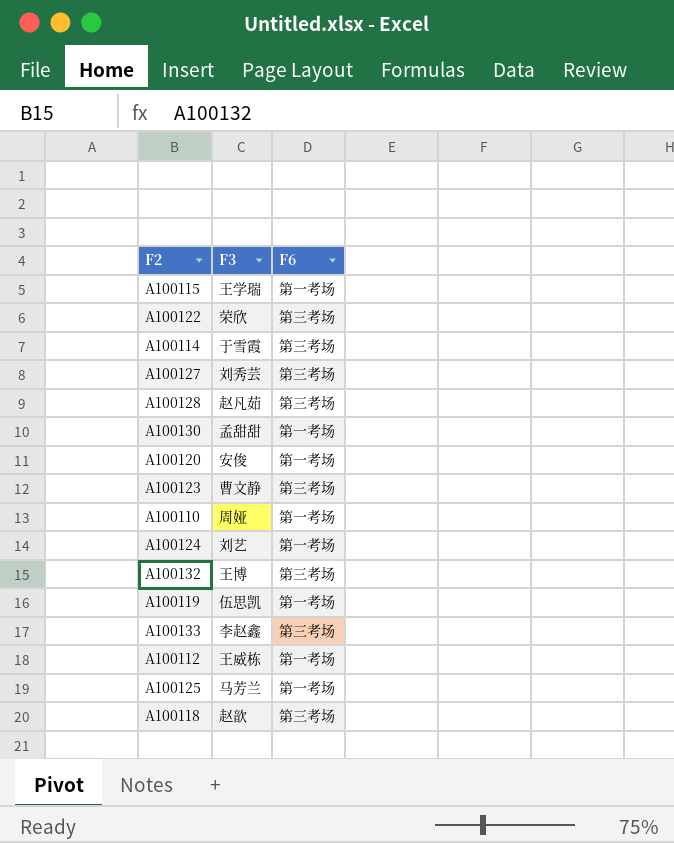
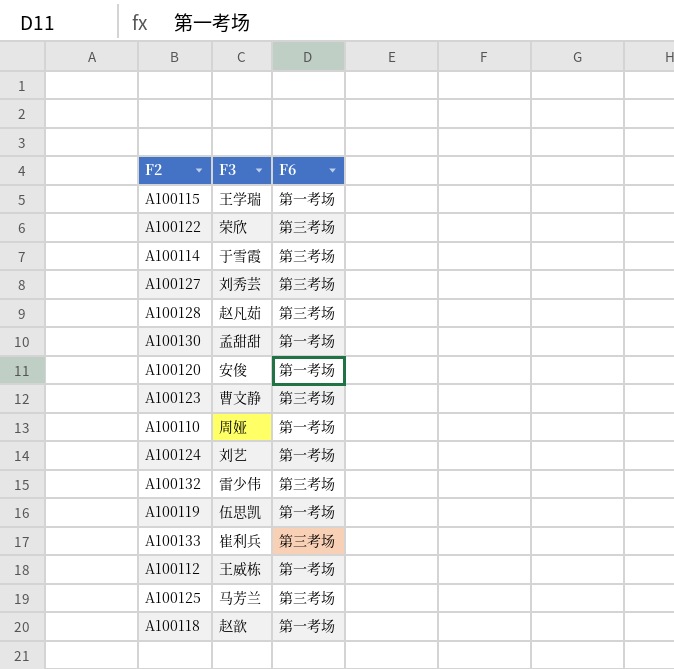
A100132 | F3: 王博 -> 雷少伟
A100133 | F3: 李赵鑫 -> 崔利兵
A100125 | F6: 第一考场 -> 第三考场
A100118 | F6: 第三考场 -> 第一考场

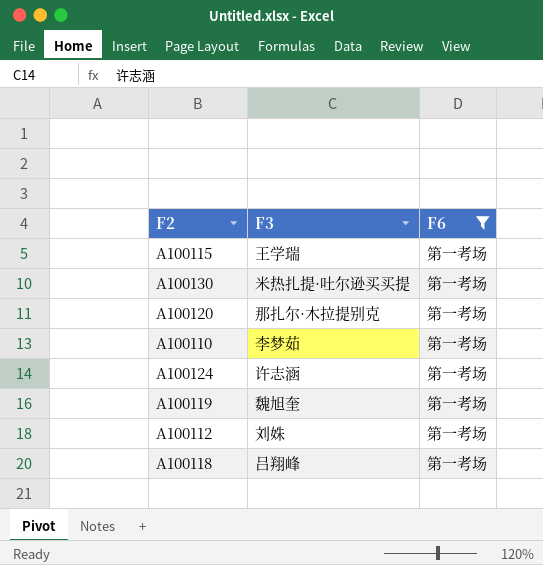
filter: none -> F6 = 第一考场
A100130 | F3: 孟甜甜 -> 米热扎提·吐尔逊买买提
A100120 | F3: 安俊 -> 那扎尔·木拉提别克
A100110 | F3: 周娅 -> 李梦茹
A100124 | F3: 刘艺 -> 许志涵
A100119 | F3: 伍思凯 -> 魏旭奎
A100112 | F3: 王威栋 -> 刘姝
A100118 | F3: 赵歆 -> 吕翔峰

